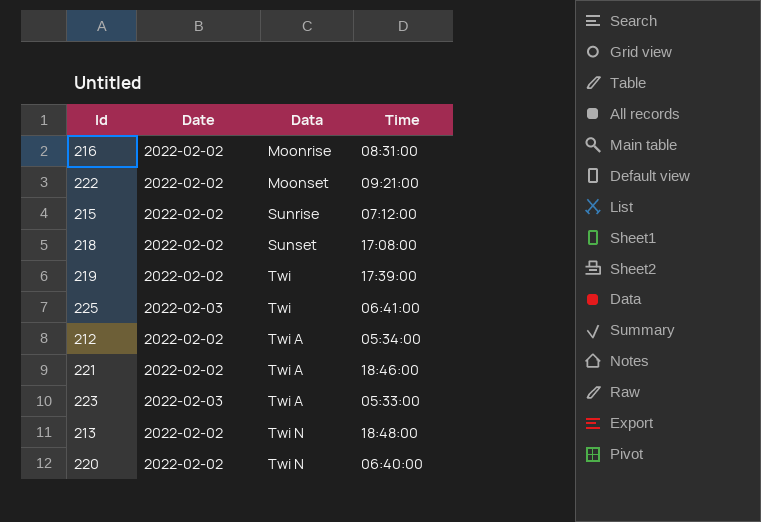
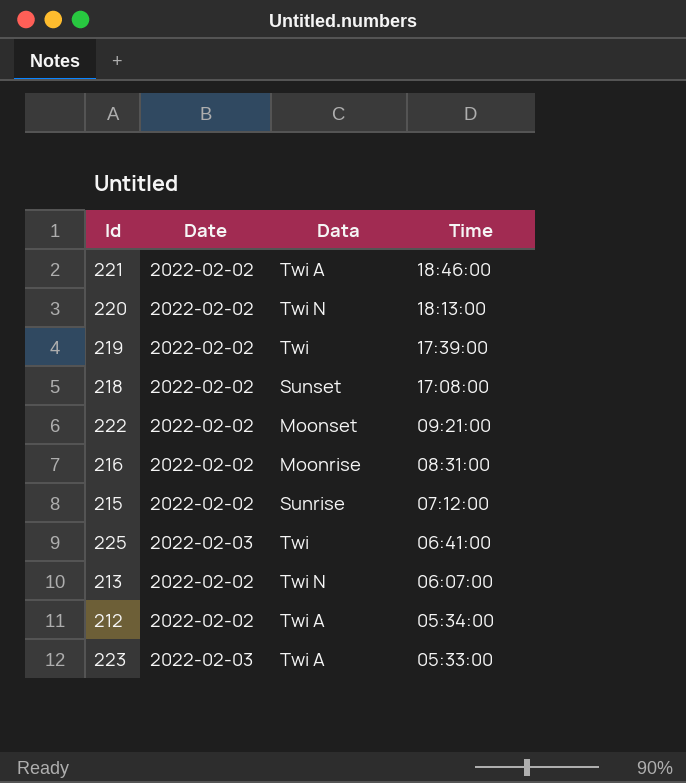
row order: Data ascending -> Time descending
220 | Time: 06:40:00 -> 18:13:00
213 | Time: 18:48:00 -> 06:07:00

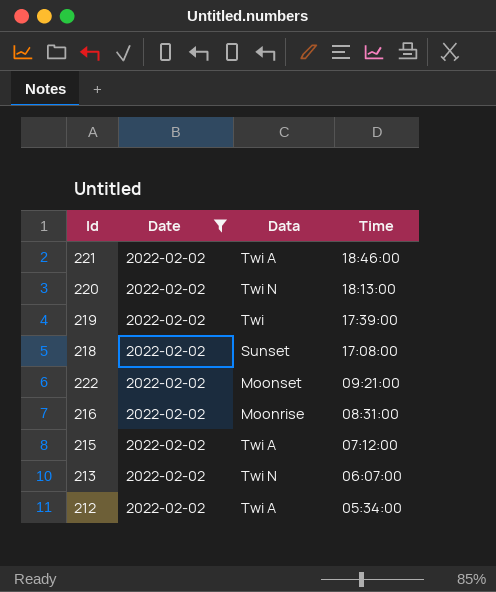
filter: none -> Date = 2022-02-02
215 | Data: Sunrise -> Twi A

